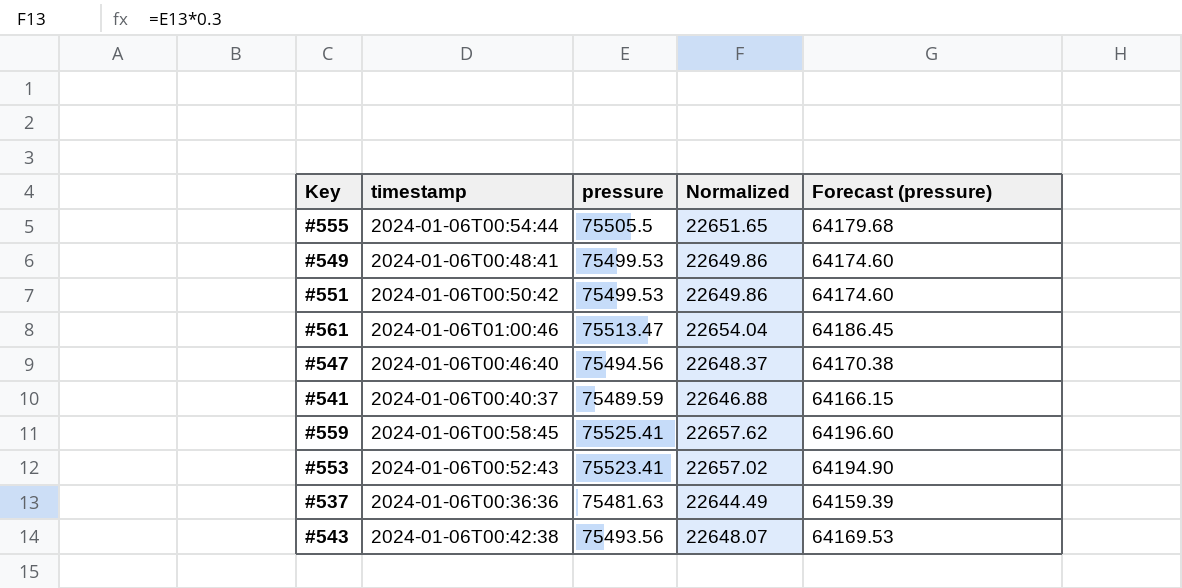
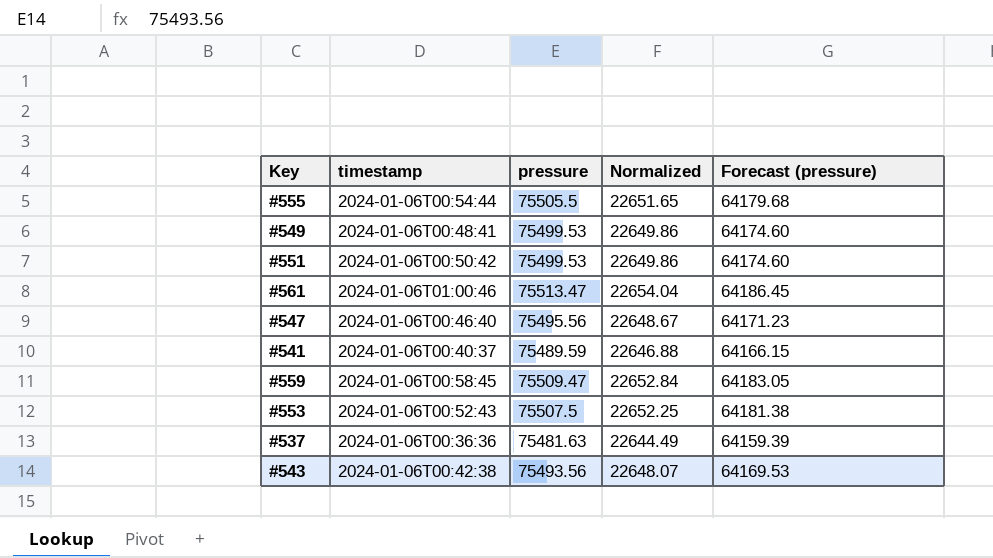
#547 | pressure: 75494.56 -> 75495.56
#547 | Normalized: 22648.37 -> 22648.67
#547 | Forecast (pressure): 64170.38 -> 64171.23
#559 | pressure: 75525.41 -> 75509.47
#559 | Normalized: 22657.62 -> 22652.84
#559 | Forecast (pressure): 64196.60 -> 64183.05
#553 | pressure: 75523.41 -> 75507.5
#553 | Normalized: 22657.02 -> 22652.25
#553 | Forecast (pressure): 64194.90 -> 64181.38

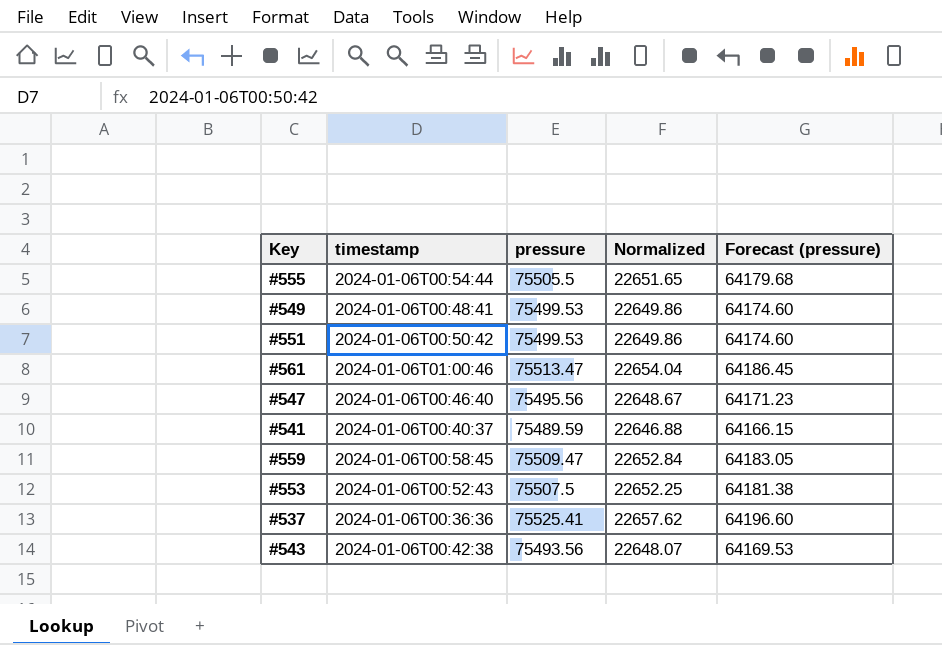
#537 | pressure: 75481.63 -> 75525.41
#537 | Normalized: 22644.49 -> 22657.62
#537 | Forecast (pressure): 64159.39 -> 64196.60

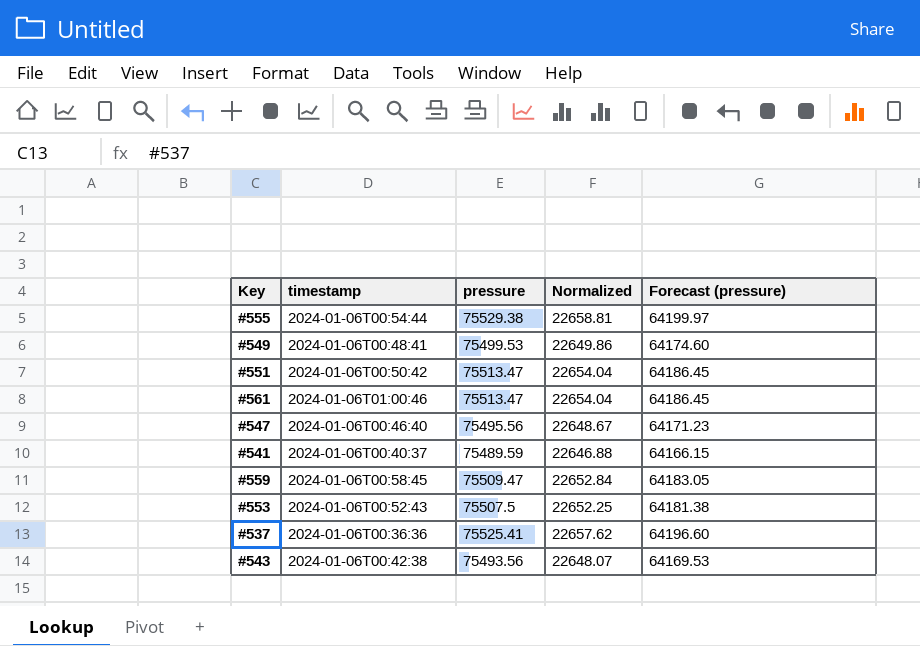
#555 | pressure: 75505.5 -> 75529.38
#555 | Normalized: 22651.65 -> 22658.81
#555 | Forecast (pressure): 64179.68 -> 64199.97
#551 | pressure: 75499.53 -> 75513.47
#551 | Normalized: 22649.86 -> 22654.04
#551 | Forecast (pressure): 64174.60 -> 64186.45

